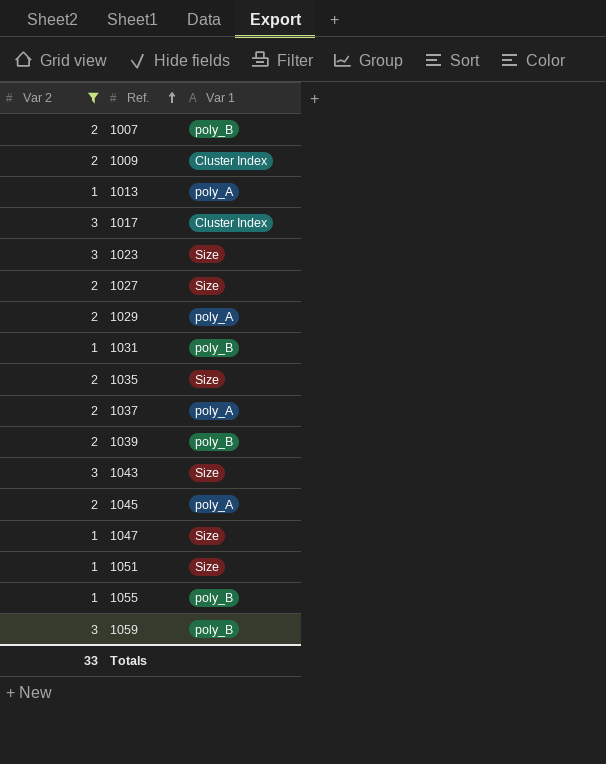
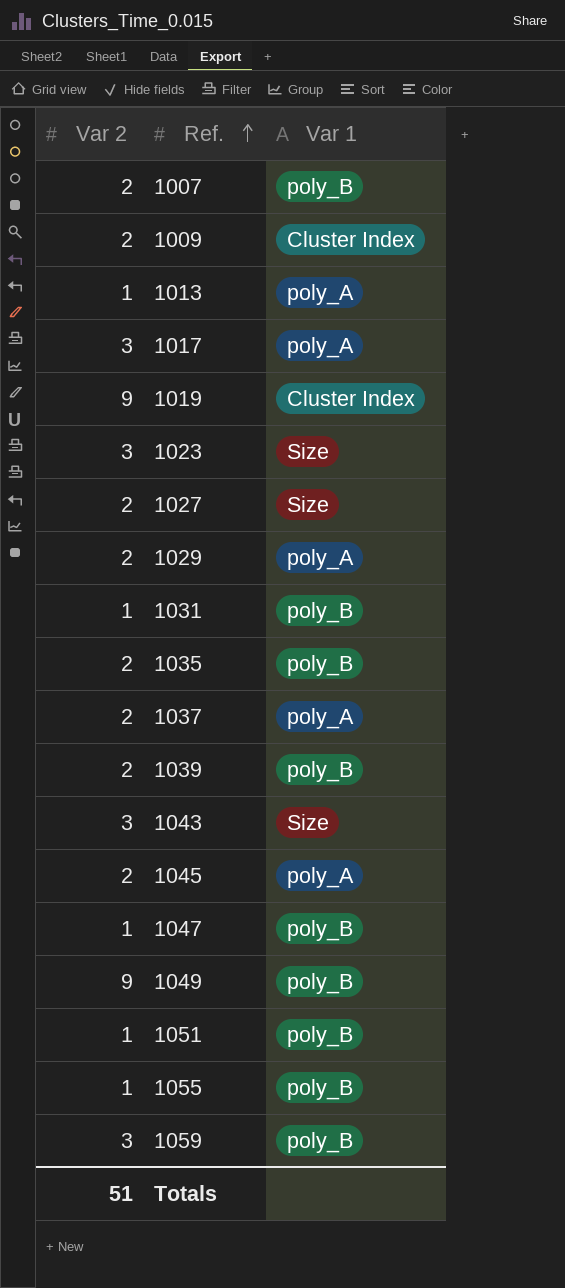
filter: Var 2 != 9 -> none
1017 | Var 1: Cluster Index -> poly_A
1035 | Var 1: Size -> poly_B
1047 | Var 1: Size -> poly_B
1051 | Var 1: Size -> poly_B
Totals | Var 2: 33 -> 51

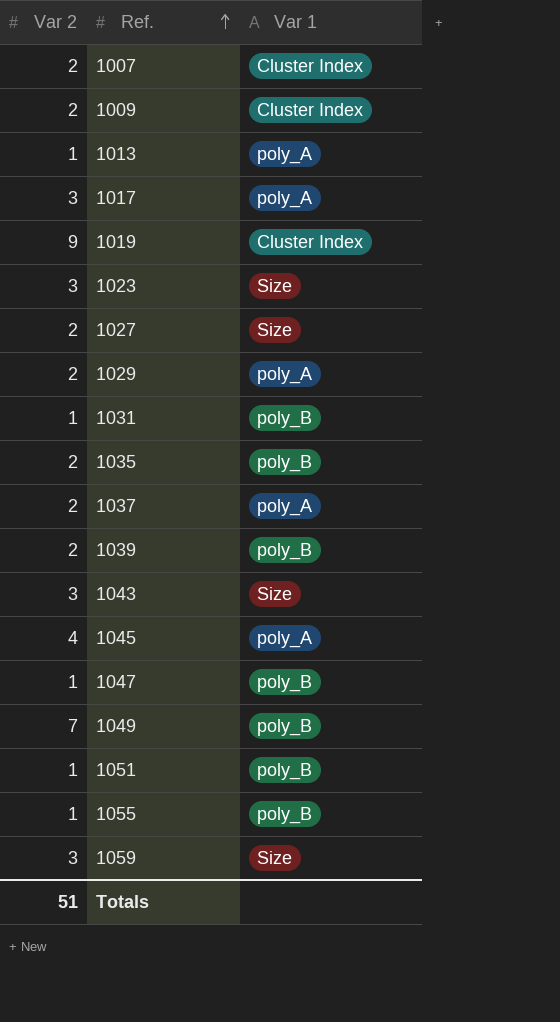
1007 | Var 1: poly_B -> Cluster Index
1045 | Var 2: 2 -> 4
1049 | Var 2: 9 -> 7
1059 | Var 1: poly_B -> Size

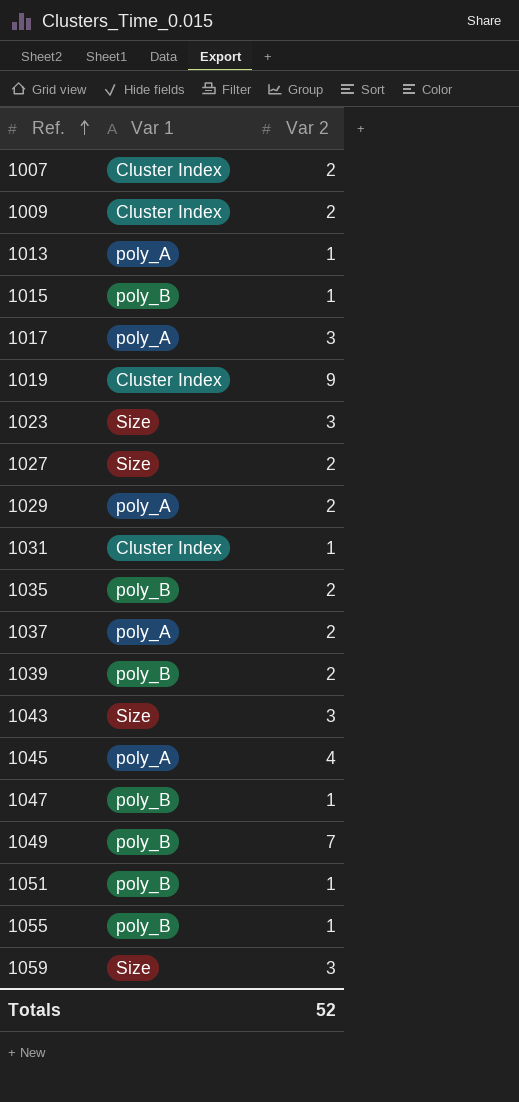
column Var 2 | position: 1 -> 3
row 1015: none -> poly_B | 1
1031 | Var 1: poly_B -> Cluster Index
Totals | Var 2: 51 -> 52

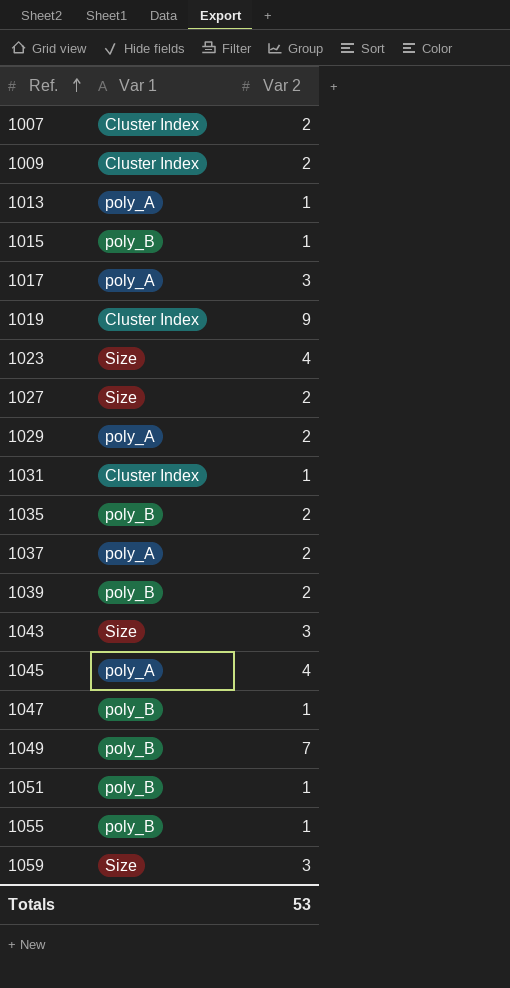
1023 | Var 2: 3 -> 4
Totals | Var 2: 52 -> 53

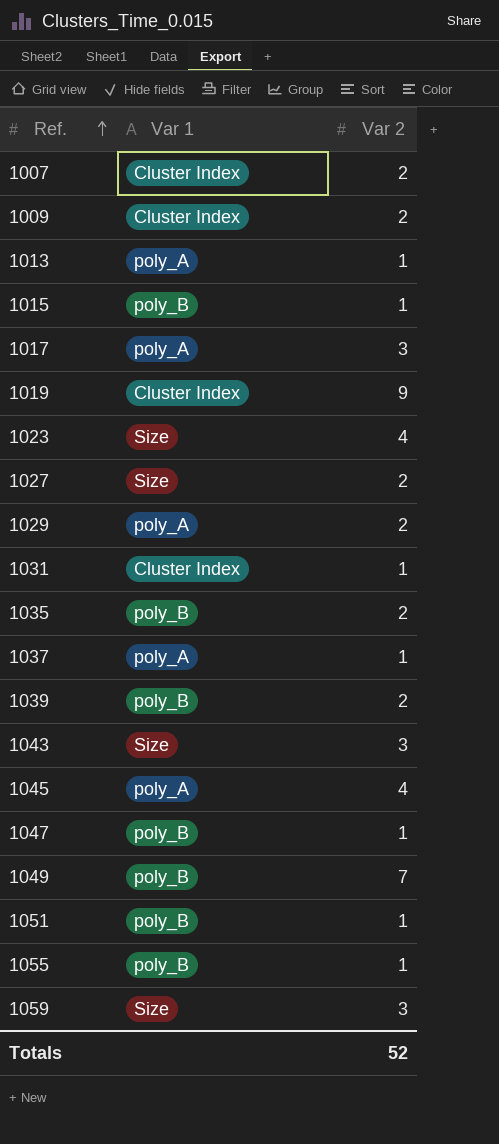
1037 | Var 2: 2 -> 1
Totals | Var 2: 53 -> 52

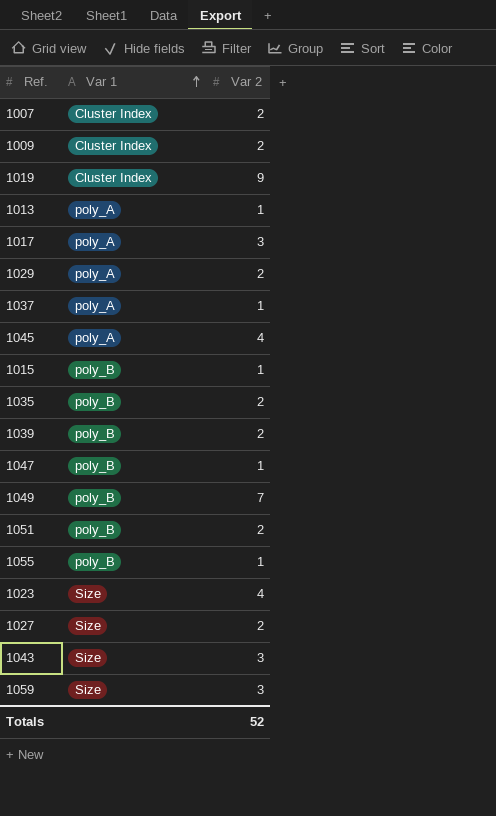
row order: Ref. ascending -> Var 1 ascending
row 1031: Cluster Index | 1 -> none
1051 | Var 2: 1 -> 2

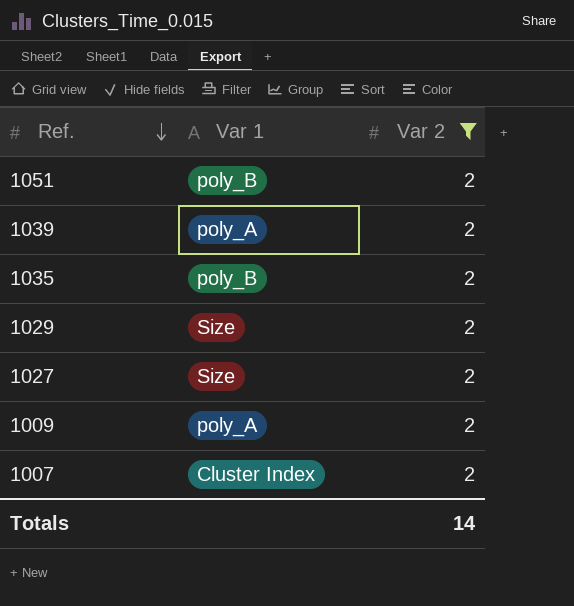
filter: none -> Var 2 = 2
row order: Var 1 ascending -> Ref. descending
1039 | Var 1: poly_B -> poly_A
1029 | Var 1: poly_A -> Size
1009 | Var 1: Cluster Index -> poly_A
Totals | Var 2: 52 -> 14

